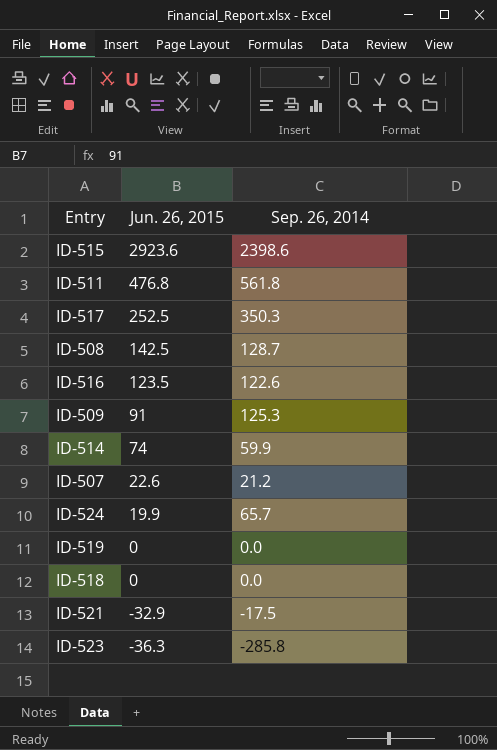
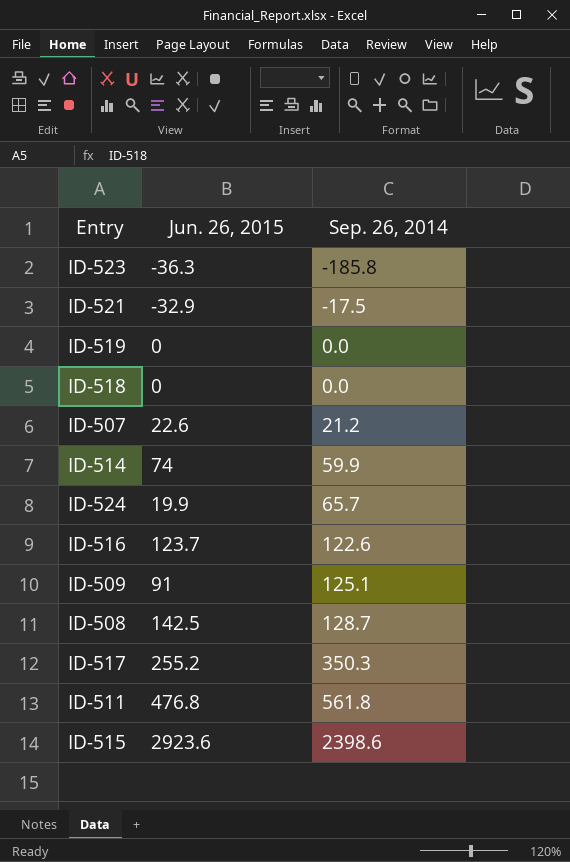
row order: Jun. 26, 2015 descending -> Sep. 26, 2014 ascending
ID-523 | Sep. 26, 2014: -285.8 -> -185.8
ID-516 | Jun. 26, 2015: 123.5 -> 123.7
ID-509 | Sep. 26, 2014: 125.3 -> 125.1
ID-517 | Jun. 26, 2015: 252.5 -> 255.2

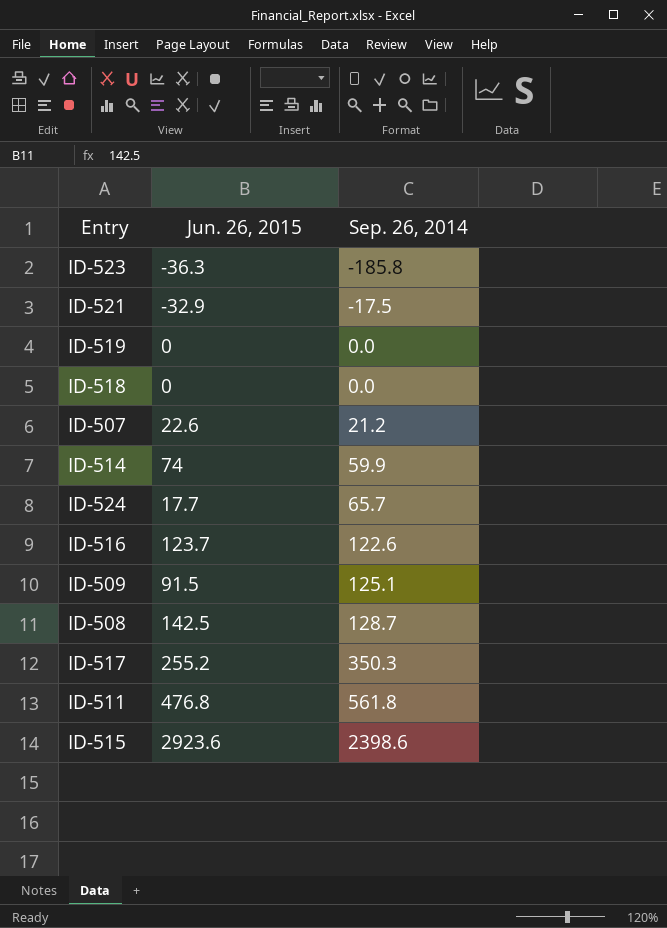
ID-524 | Jun. 26, 2015: 19.9 -> 17.7
ID-509 | Jun. 26, 2015: 91 -> 91.5

